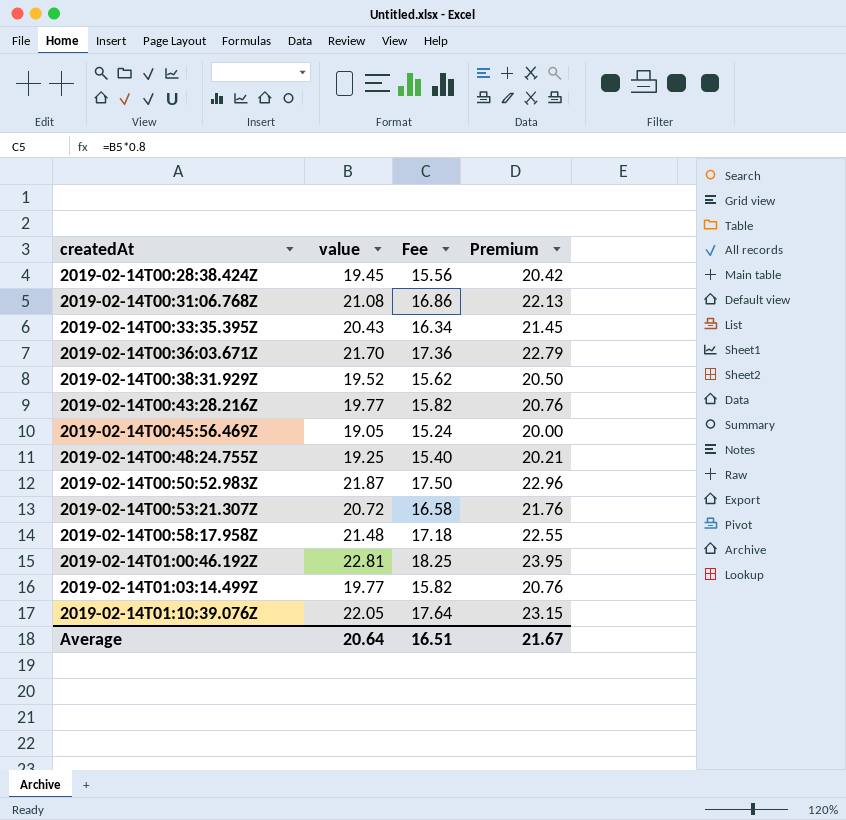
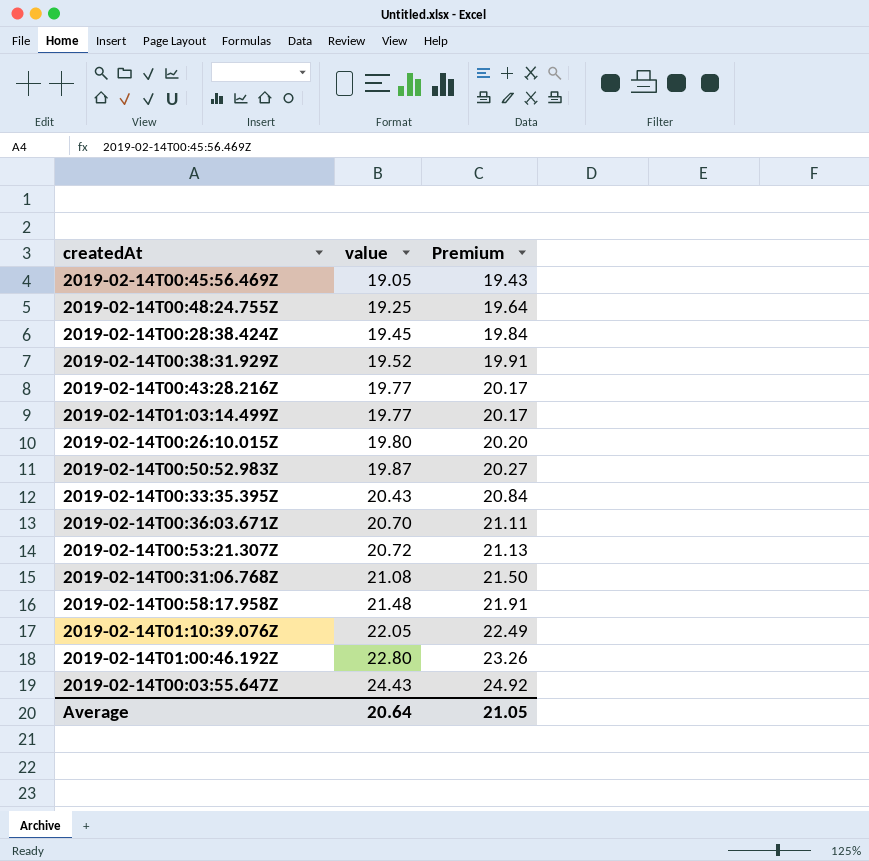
row order: createdAt ascending -> value ascending
column Fee | formula: [value] * 0.8 -> none
column Premium | formula: [value] * 1.05 -> [value] * 1.02
row 2019-02-14T00:26:10.015Z: none -> 19.80 | 20.20
2019-02-14T00:50:52.983Z | value: 21.87 -> 19.87
2019-02-14T00:36:03.671Z | value: 21.70 -> 20.70
2019-02-14T01:00:46.192Z | value: 22.81 -> 22.80
row 2019-02-14T00:03:55.647Z: none -> 24.43 | 24.92
Average | Premium: 21.67 -> 21.05

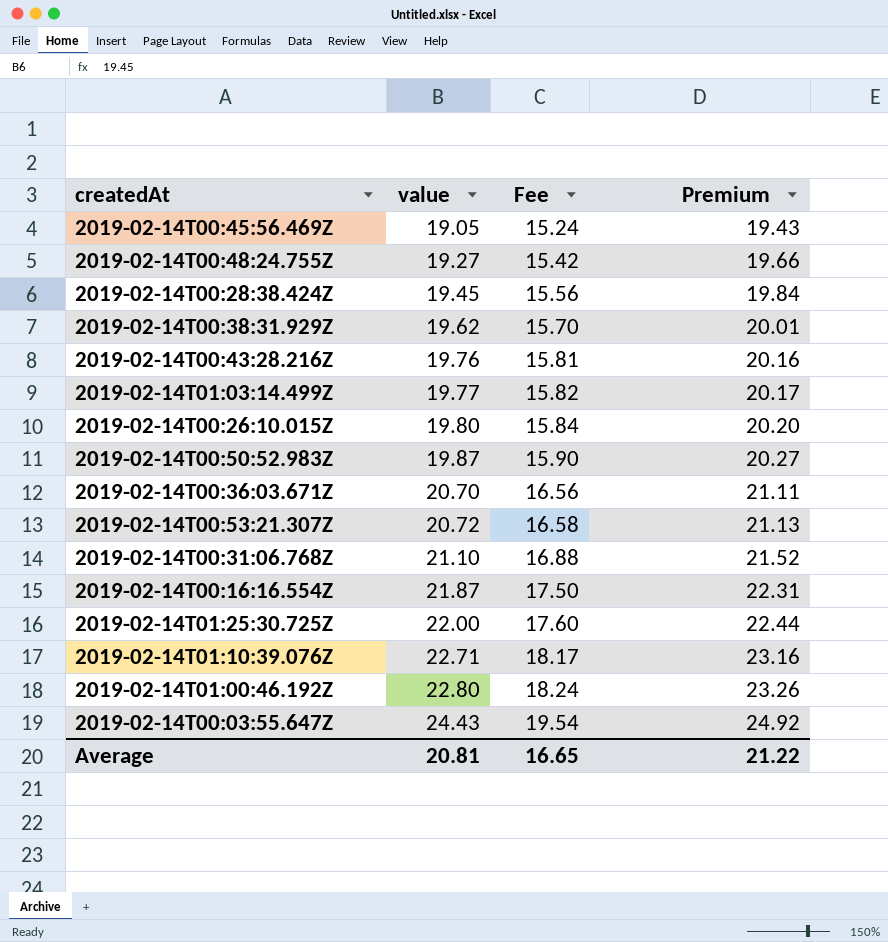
column Fee | formula: none -> [value] * 0.8
row 2019-02-14T00:33:35.395Z: 20.43 | 20.84 -> none
row 2019-02-14T00:58:17.958Z: 21.48 | 21.91 -> none
2019-02-14T00:48:24.755Z | value: 19.25 -> 19.27
2019-02-14T00:48:24.755Z | Premium: 19.64 -> 19.66
2019-02-14T00:38:31.929Z | value: 19.52 -> 19.62
2019-02-14T00:38:31.929Z | Premium: 19.91 -> 20.01
2019-02-14T00:43:28.216Z | value: 19.77 -> 19.76
2019-02-14T00:43:28.216Z | Premium: 20.17 -> 20.16
2019-02-14T00:31:06.768Z | value: 21.08 -> 21.10
2019-02-14T00:31:06.768Z | Premium: 21.50 -> 21.52
row 2019-02-14T00:16:16.554Z: none -> 21.87 | 17.50 | 22.31
row 2019-02-14T01:25:30.725Z: none -> 22.00 | 17.60 | 22.44
2019-02-14T01:10:39.076Z | value: 22.05 -> 22.71
2019-02-14T01:10:39.076Z | Premium: 22.49 -> 23.16
Average | value: 20.64 -> 20.81
Average | Premium: 21.05 -> 21.22

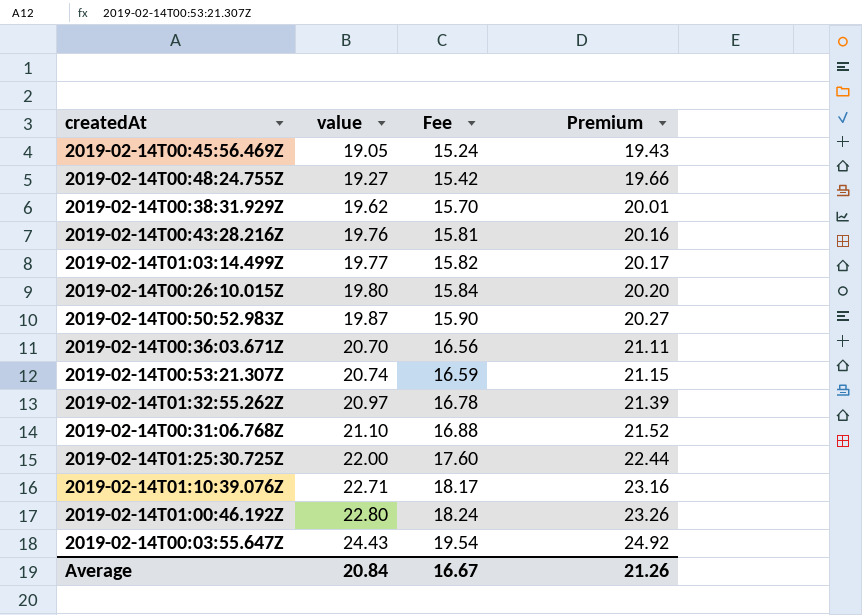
row 2019-02-14T00:28:38.424Z: 19.45 | 15.56 | 19.84 -> none
row 2019-02-14T00:16:16.554Z: 21.87 | 17.50 | 22.31 -> none
2019-02-14T00:53:21.307Z | value: 20.72 -> 20.74
2019-02-14T00:53:21.307Z | Fee: 16.58 -> 16.59
2019-02-14T00:53:21.307Z | Premium: 21.13 -> 21.15
row 2019-02-14T01:32:55.262Z: none -> 20.97 | 16.78 | 21.39
Average | value: 20.81 -> 20.84
Average | Fee: 16.65 -> 16.67
Average | Premium: 21.22 -> 21.26

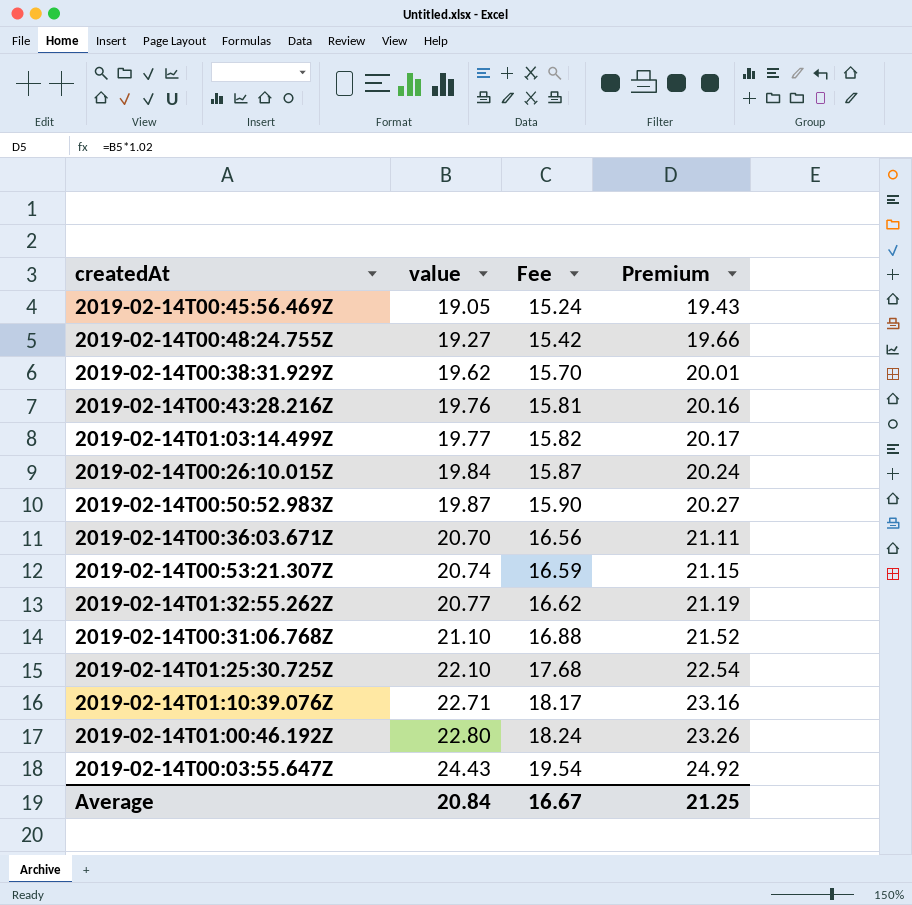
2019-02-14T00:26:10.015Z | value: 19.80 -> 19.84
2019-02-14T00:26:10.015Z | Fee: 15.84 -> 15.87
2019-02-14T00:26:10.015Z | Premium: 20.20 -> 20.24
2019-02-14T01:32:55.262Z | value: 20.97 -> 20.77
2019-02-14T01:32:55.262Z | Fee: 16.78 -> 16.62
2019-02-14T01:32:55.262Z | Premium: 21.39 -> 21.19
2019-02-14T01:25:30.725Z | value: 22.00 -> 22.10
2019-02-14T01:25:30.725Z | Fee: 17.60 -> 17.68
2019-02-14T01:25:30.725Z | Premium: 22.44 -> 22.54
Average | Premium: 21.26 -> 21.25

